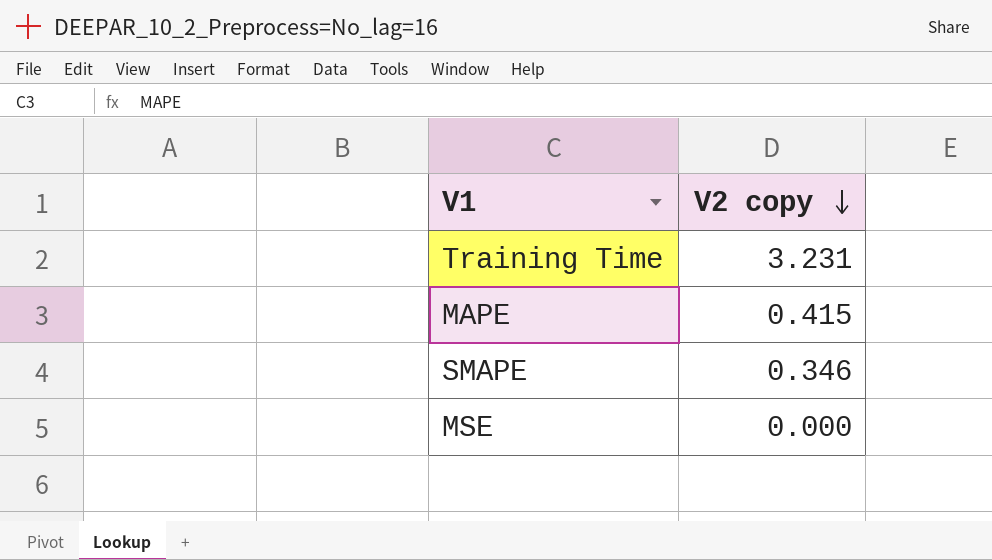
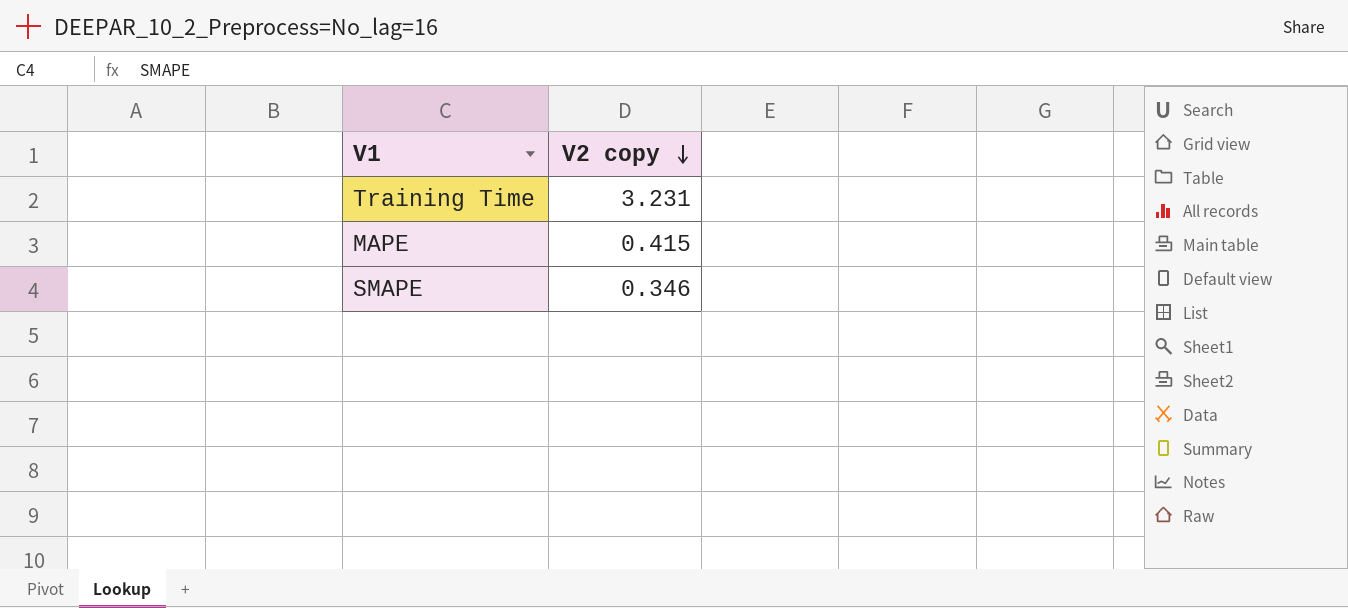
row MSE: 0.000 -> none

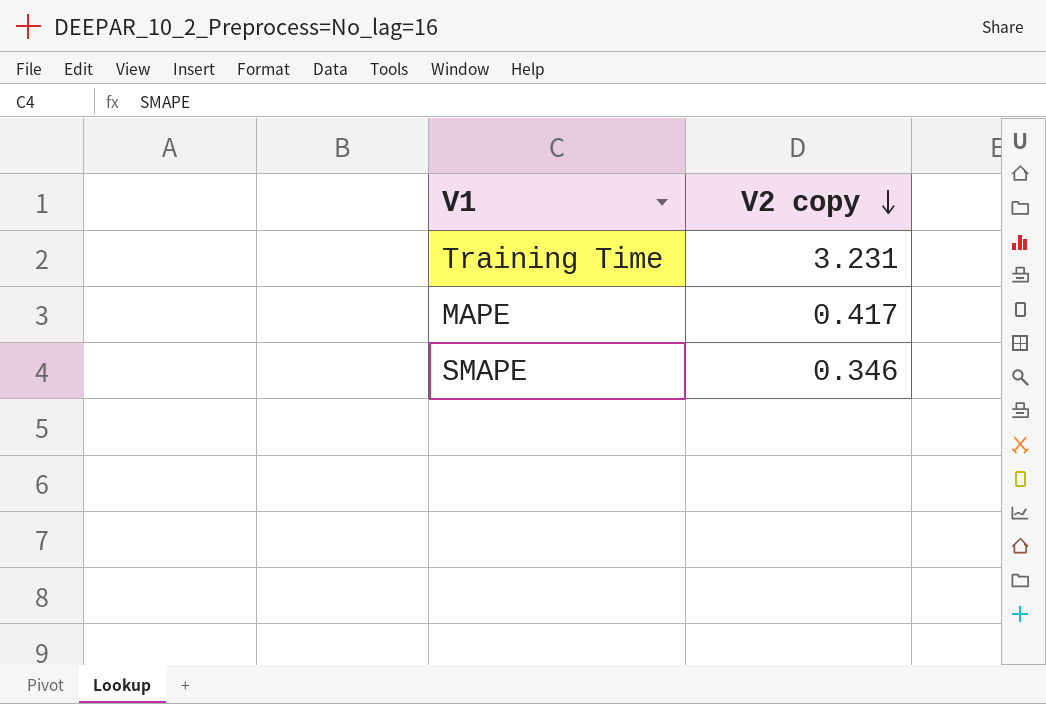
MAPE | V2 copy: 0.415 -> 0.417

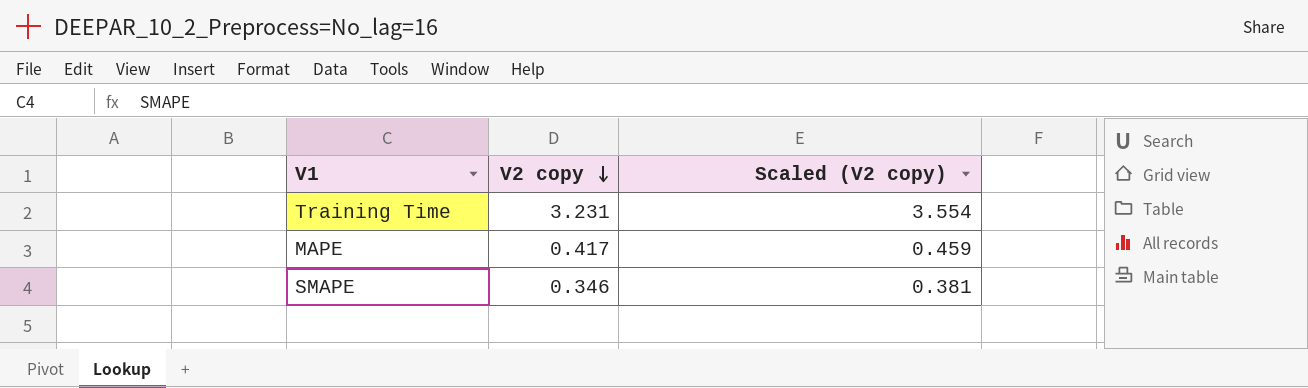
column Scaled (V2 copy) | formula: none -> [V2 copy] * 1.1

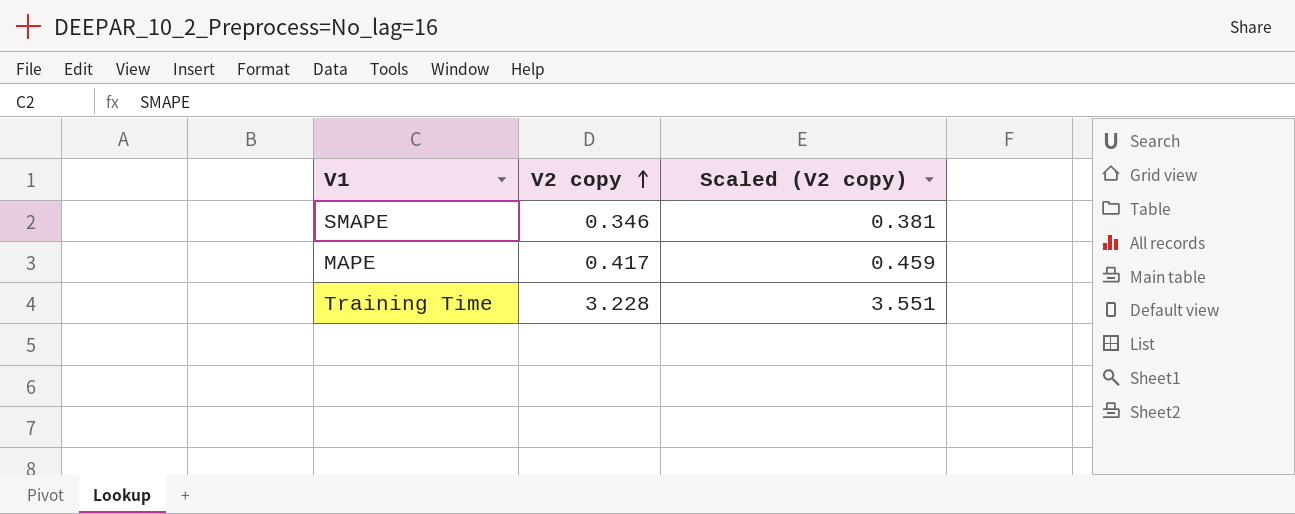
row order: V2 copy descending -> V2 copy ascending
Training Time | V2 copy: 3.231 -> 3.228
Training Time | Scaled (V2 copy): 3.554 -> 3.551

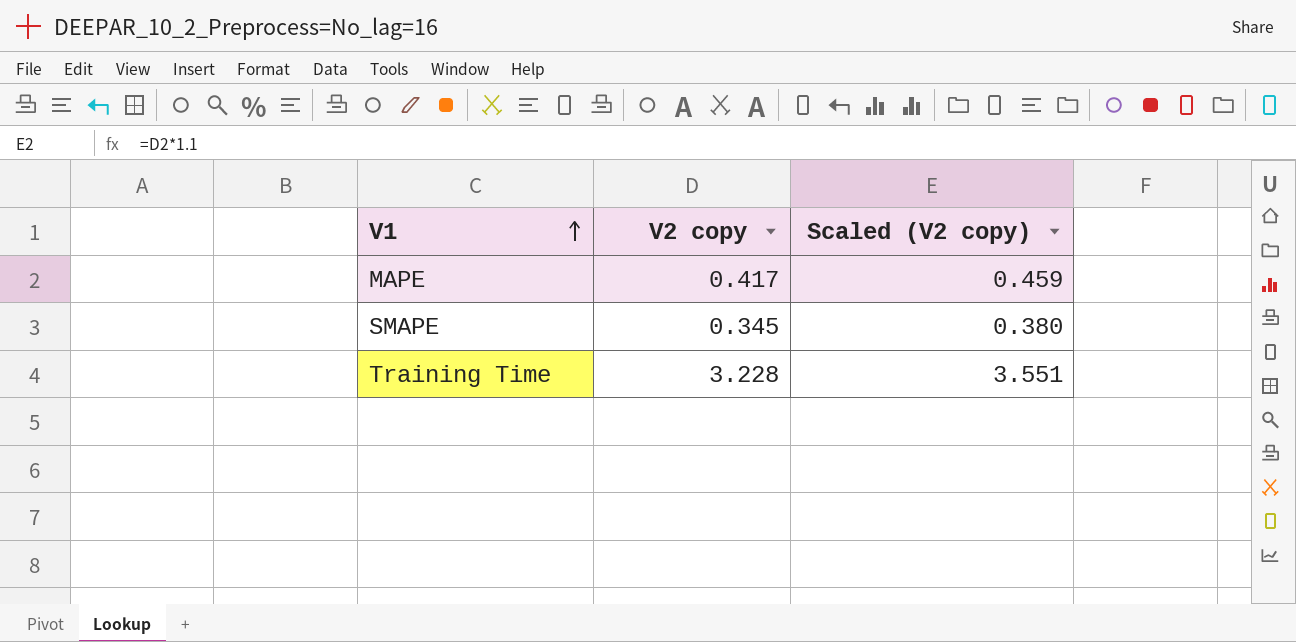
row order: V2 copy ascending -> V1 ascending
SMAPE | V2 copy: 0.346 -> 0.345
SMAPE | Scaled (V2 copy): 0.381 -> 0.380

